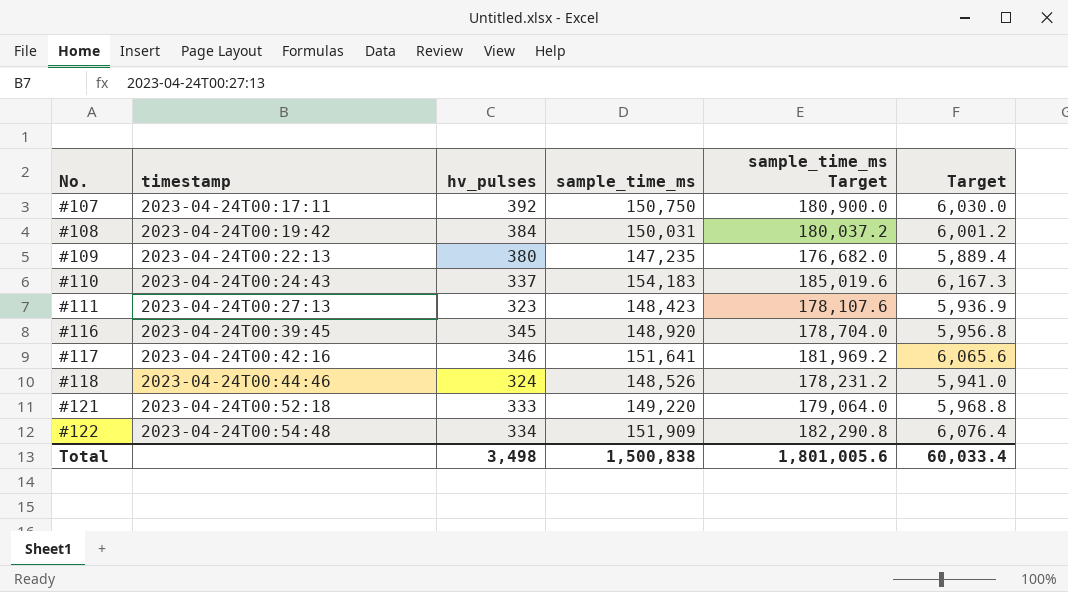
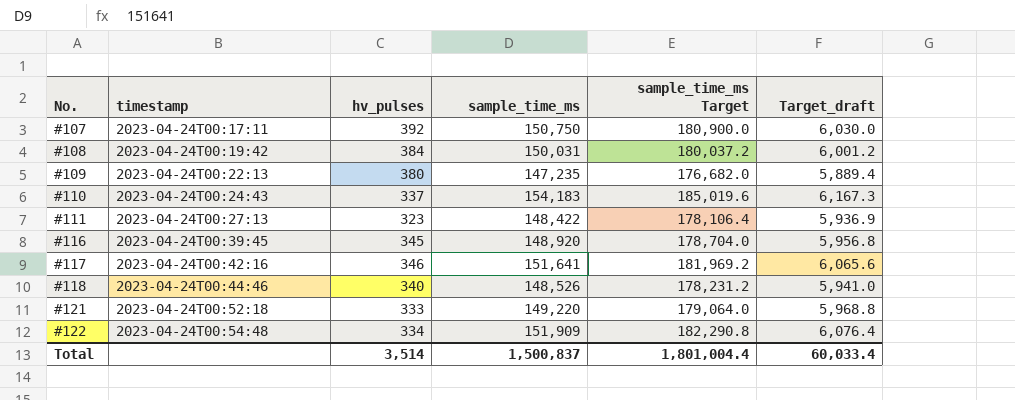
column name: Target -> Target_draft
#111 | sample_time_ms: 148,423 -> 148,422
#111 | sample_time_ms Target: 178,107.6 -> 178,106.4
#118 | hv_pulses: 324 -> 340
Total | hv_pulses: 3,498 -> 3,514
Total | sample_time_ms: 1,500,838 -> 1,500,837
Total | sample_time_ms Target: 1,801,005.6 -> 1,801,004.4

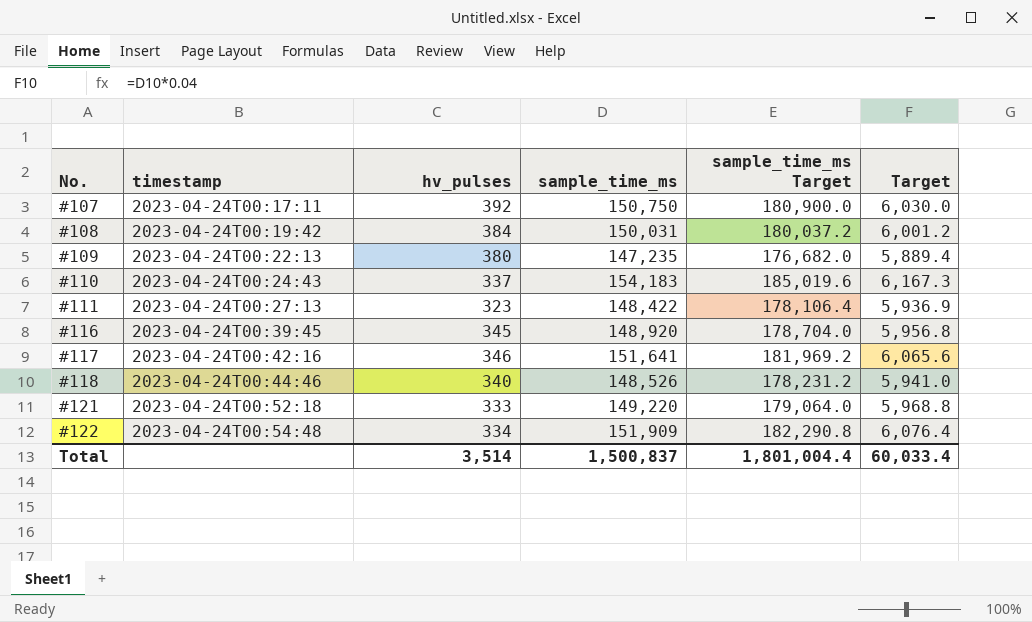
column name: Target_draft -> Target

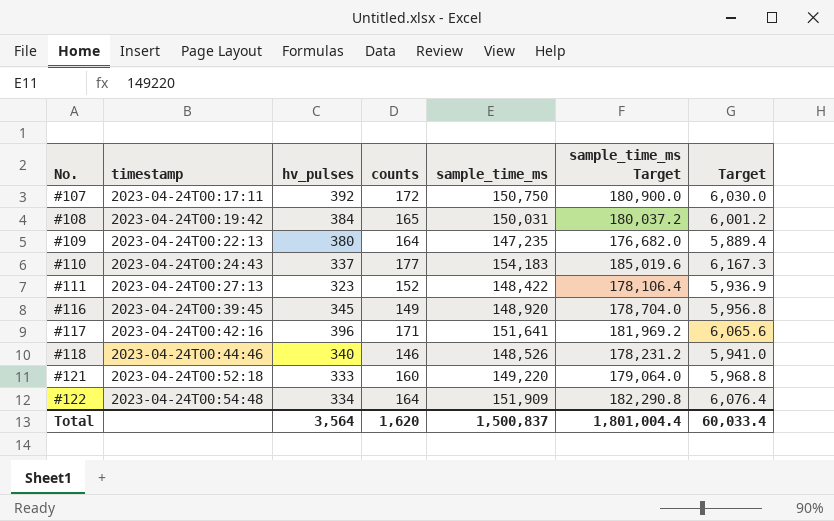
column counts | position: none -> 4
#117 | hv_pulses: 346 -> 396
Total | hv_pulses: 3,514 -> 3,564

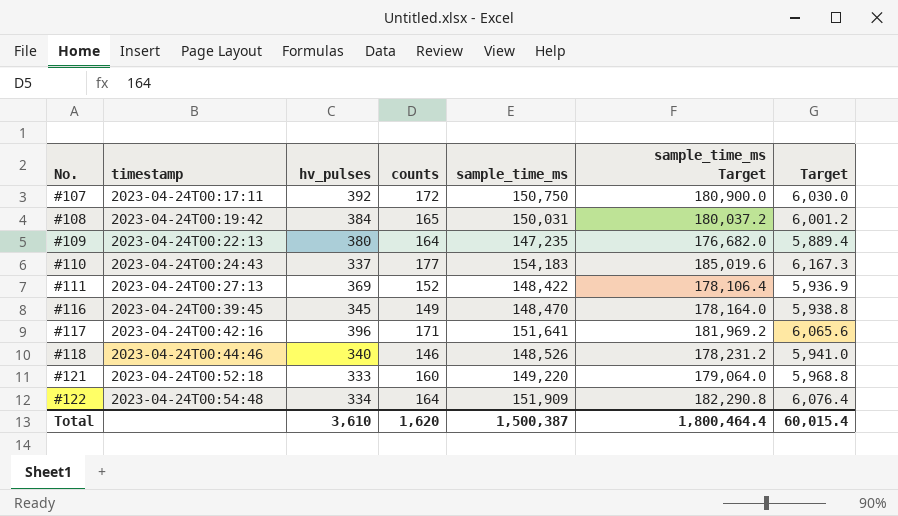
#111 | hv_pulses: 323 -> 369
#116 | sample_time_ms: 148,920 -> 148,470
#116 | sample_time_ms Target: 178,704.0 -> 178,164.0
#116 | Target: 5,956.8 -> 5,938.8
Total | hv_pulses: 3,564 -> 3,610
Total | sample_time_ms: 1,500,837 -> 1,500,387
Total | sample_time_ms Target: 1,801,004.4 -> 1,800,464.4
Total | Target: 60,033.4 -> 60,015.4

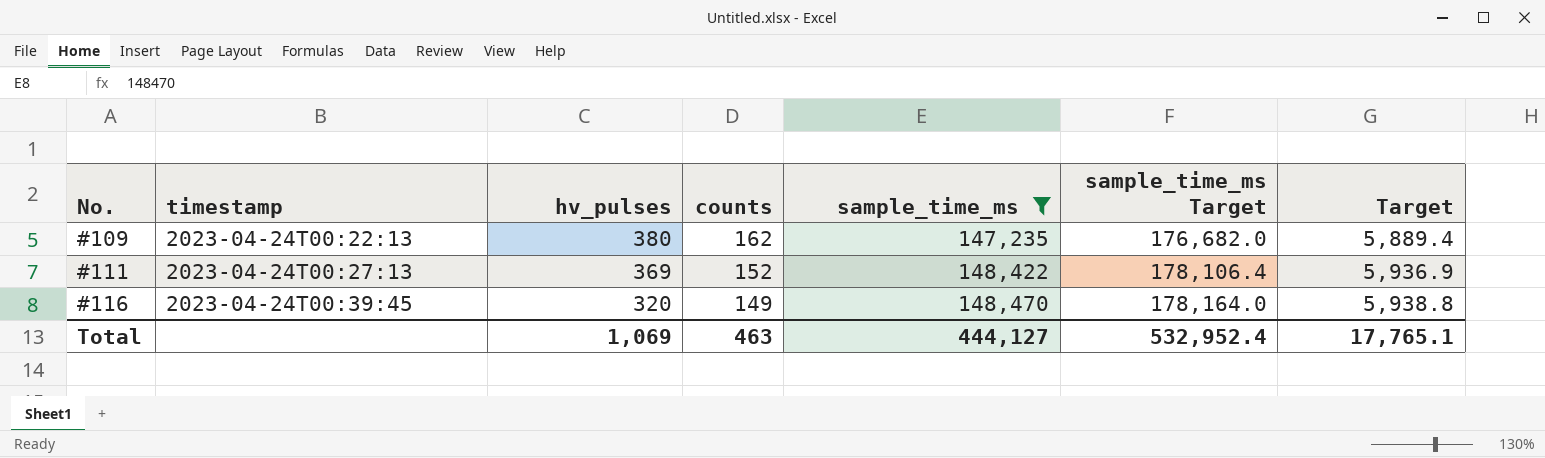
filter: none -> sample_time_ms <= 148,470
#109 | counts: 164 -> 162
#116 | hv_pulses: 345 -> 320
Total | hv_pulses: 3,610 -> 1,069
Total | counts: 1,620 -> 463
Total | sample_time_ms: 1,500,387 -> 444,127
Total | sample_time_ms Target: 1,800,464.4 -> 532,952.4
Total | Target: 60,015.4 -> 17,765.1

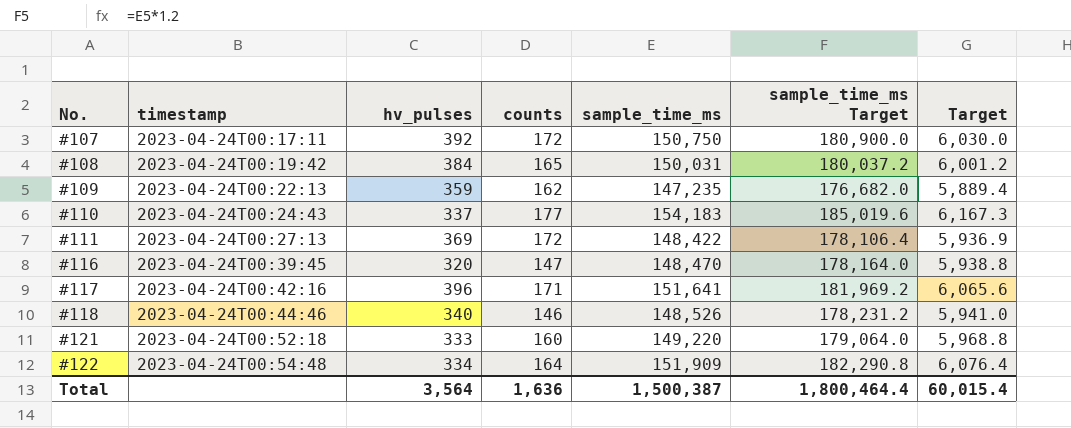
filter: sample_time_ms <= 148,470 -> none
#109 | hv_pulses: 380 -> 359
#111 | counts: 152 -> 172
#116 | counts: 149 -> 147
Total | hv_pulses: 1,069 -> 3,564
Total | counts: 463 -> 1,636
Total | sample_time_ms: 444,127 -> 1,500,387
Total | sample_time_ms Target: 532,952.4 -> 1,800,464.4
Total | Target: 17,765.1 -> 60,015.4

